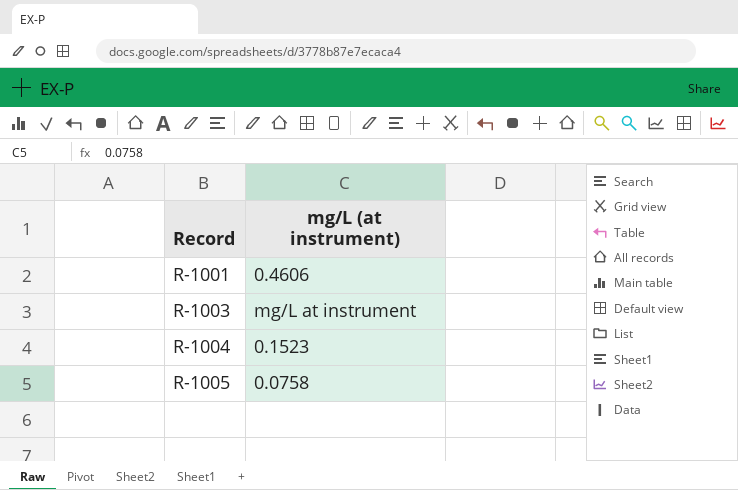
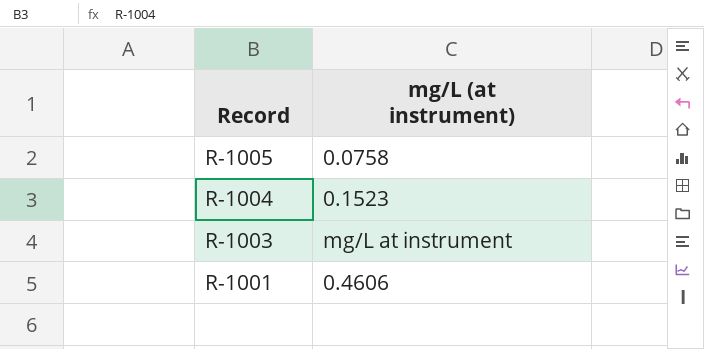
row order: Record ascending -> Record descending

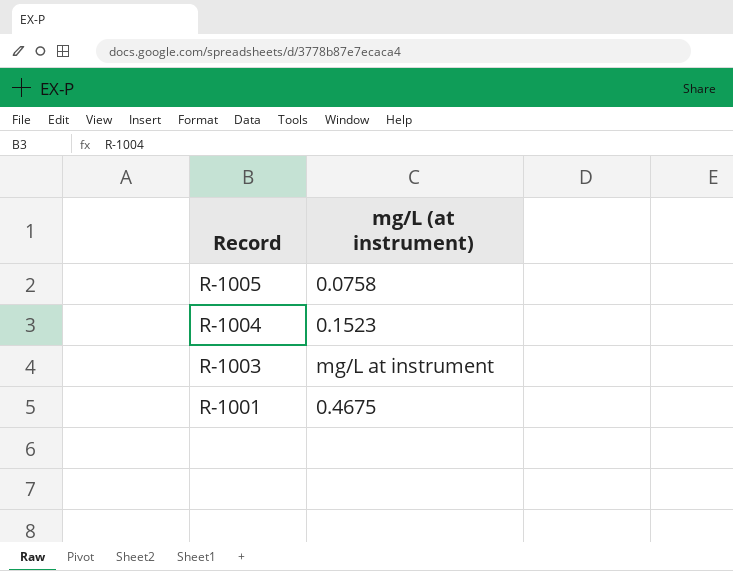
R-1001 | mg/L (at instrument): 0.4606 -> 0.4675

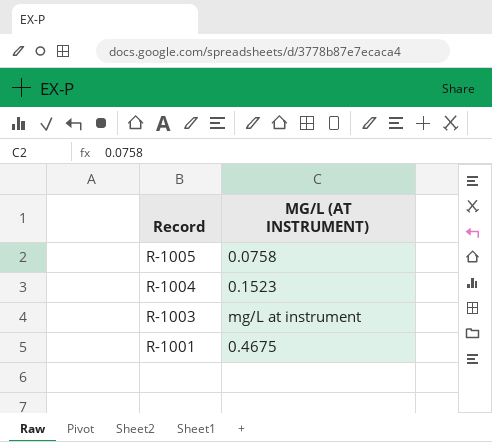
column name: mg/L (at instrument) -> MG/L (AT INSTRUMENT)

